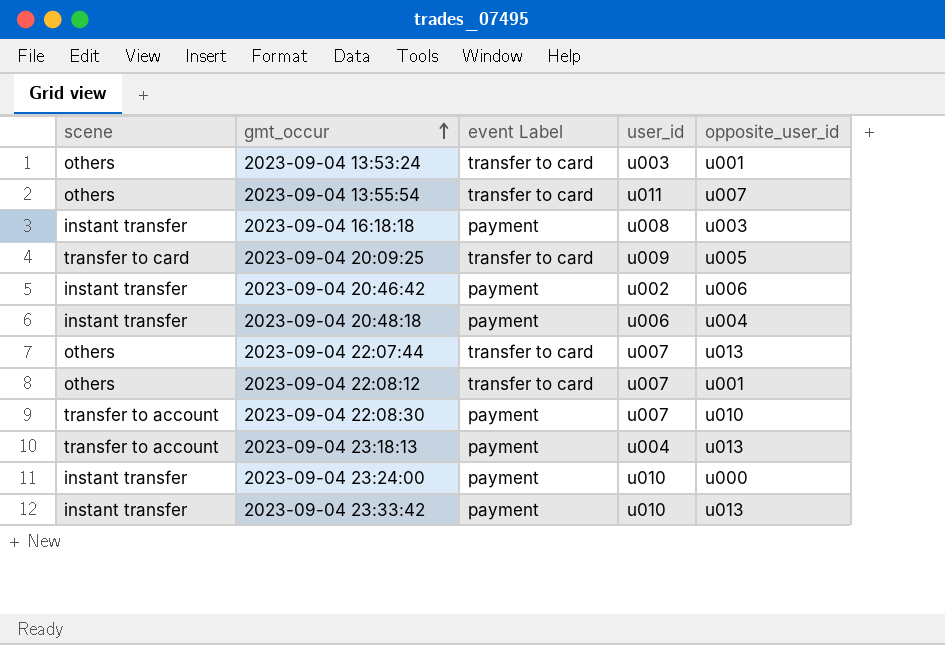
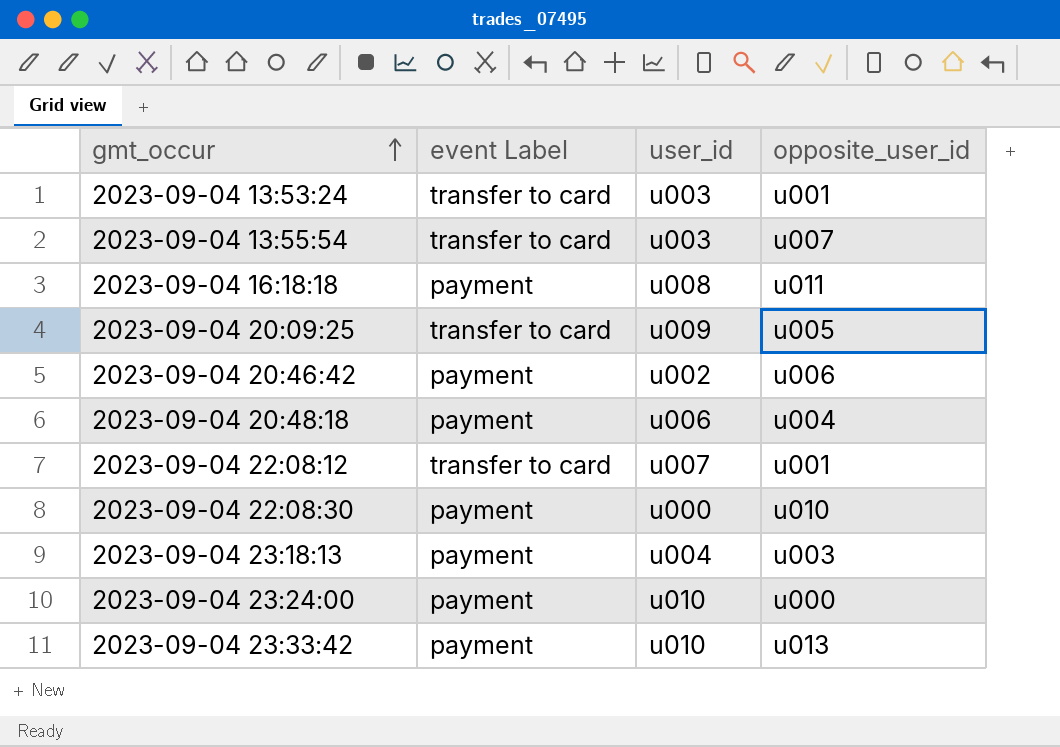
column scene | position: 1 -> none
row 2023-09-04 22:07:44: others | transfer to card | u007 | u013 -> none
2023-09-04 13:55:54 | user_id: u011 -> u003
2023-09-04 16:18:18 | opposite_user_id: u003 -> u011
2023-09-04 22:08:30 | user_id: u007 -> u000
2023-09-04 23:18:13 | opposite_user_id: u013 -> u003

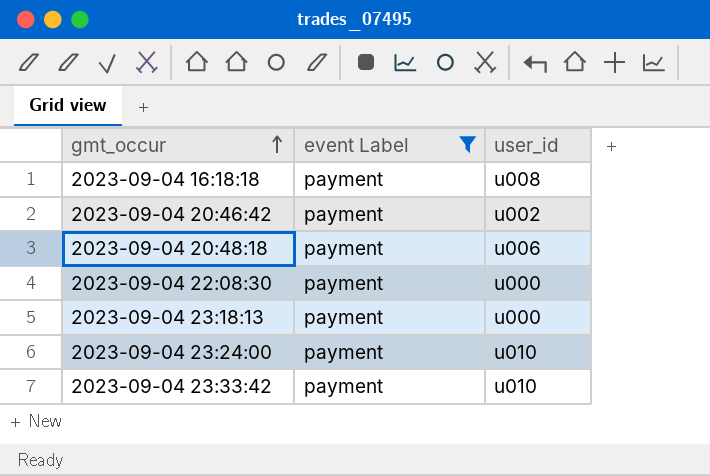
filter: none -> event Label = payment
column opposite_user_id | position: 4 -> none
2023-09-04 23:18:13 | user_id: u004 -> u000

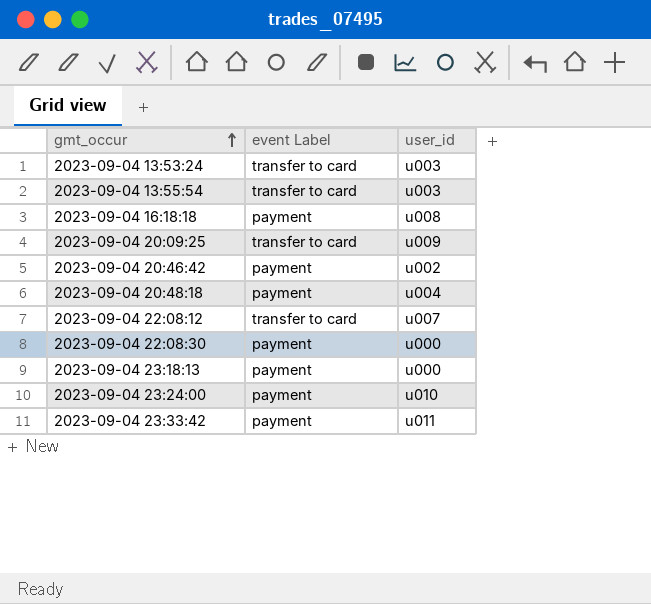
filter: event Label = payment -> none
2023-09-04 20:48:18 | user_id: u006 -> u004
2023-09-04 23:33:42 | user_id: u010 -> u011

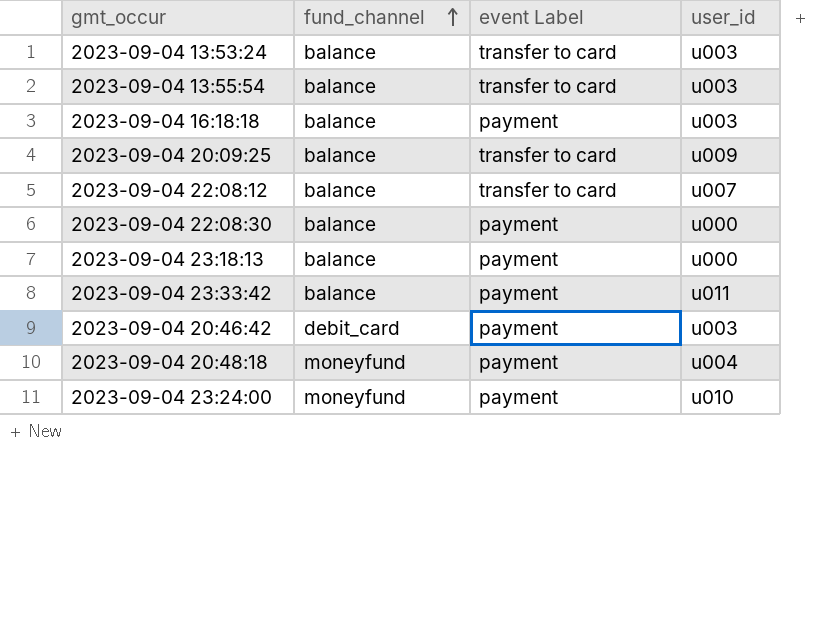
row order: gmt_occur ascending -> fund_channel ascending
column fund_channel | position: none -> 2
2023-09-04 16:18:18 | user_id: u008 -> u003
2023-09-04 20:46:42 | user_id: u002 -> u003

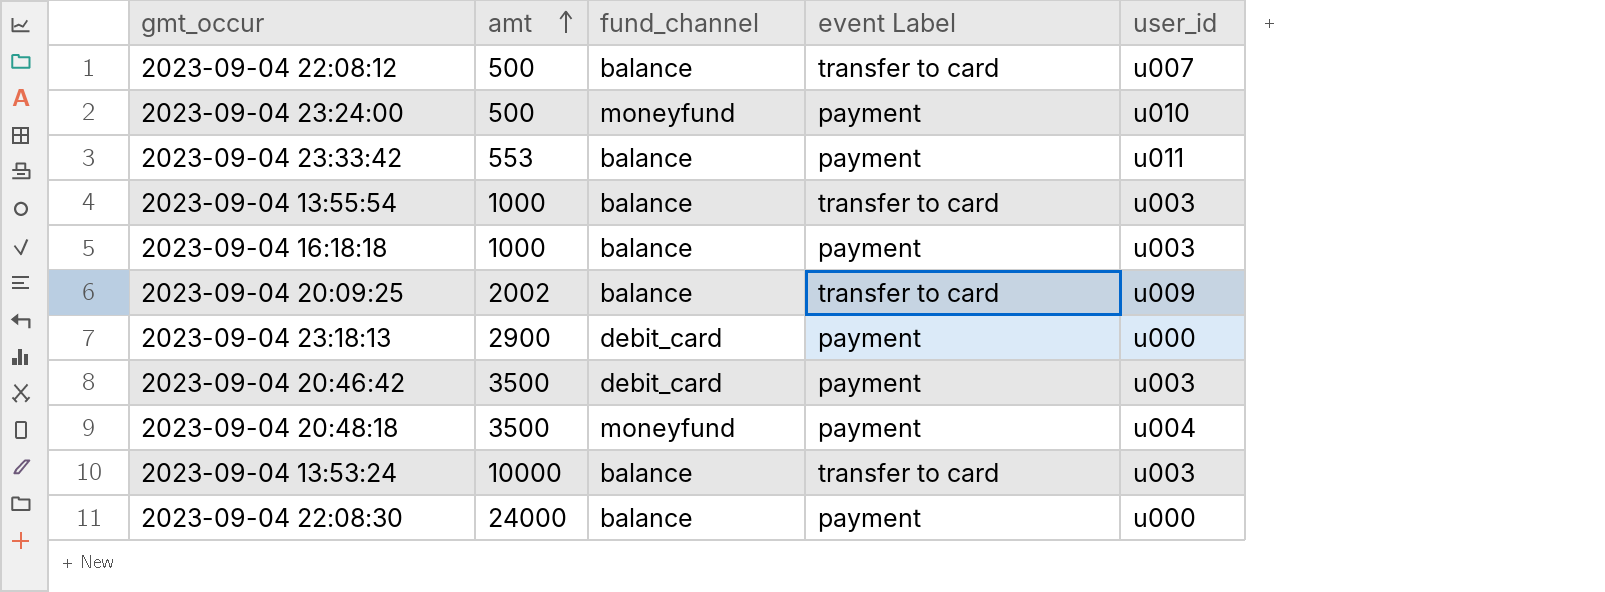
row order: fund_channel ascending -> amt ascending
column amt | position: none -> 2
2023-09-04 23:18:13 | fund_channel: balance -> debit_card

